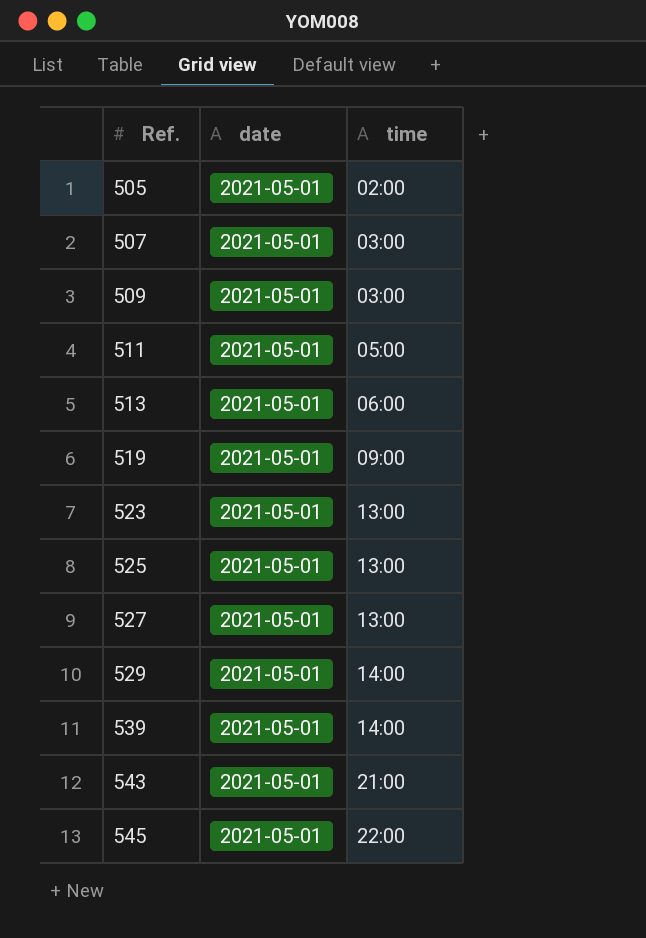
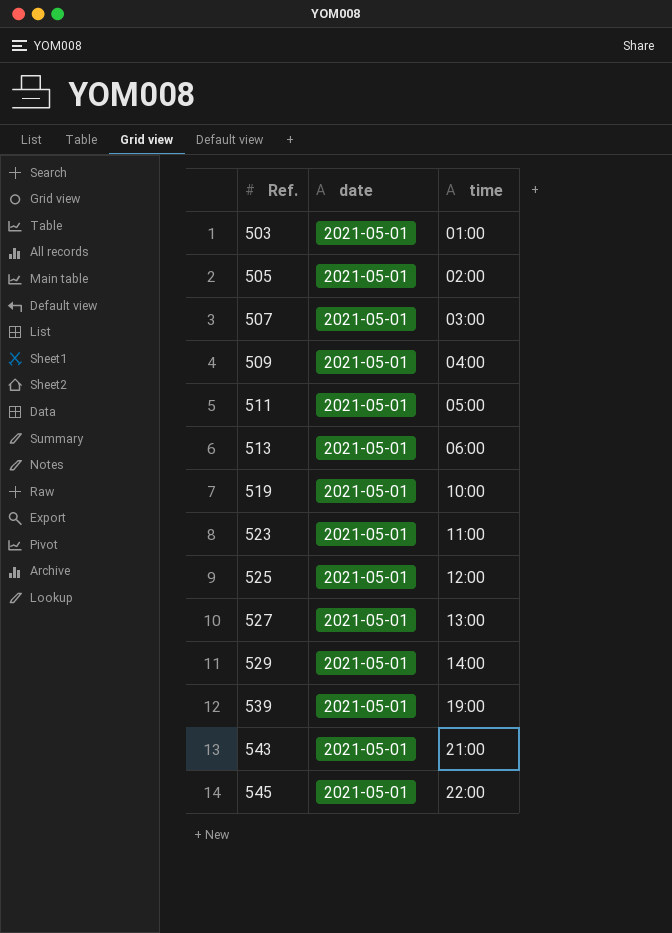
row 503: none -> 2021-05-01 | 01:00
509 | time: 03:00 -> 04:00
519 | time: 09:00 -> 10:00
523 | time: 13:00 -> 11:00
525 | time: 13:00 -> 12:00
539 | time: 14:00 -> 19:00

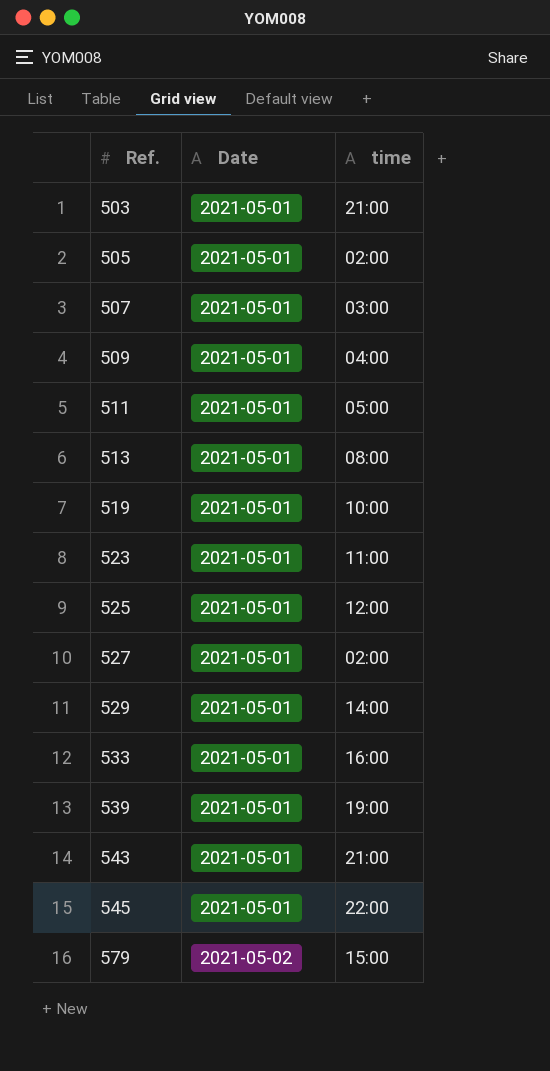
column name: date -> Date
503 | time: 01:00 -> 21:00
513 | time: 06:00 -> 08:00
527 | time: 13:00 -> 02:00
row 533: none -> 2021-05-01 | 16:00
row 579: none -> 2021-05-02 | 15:00

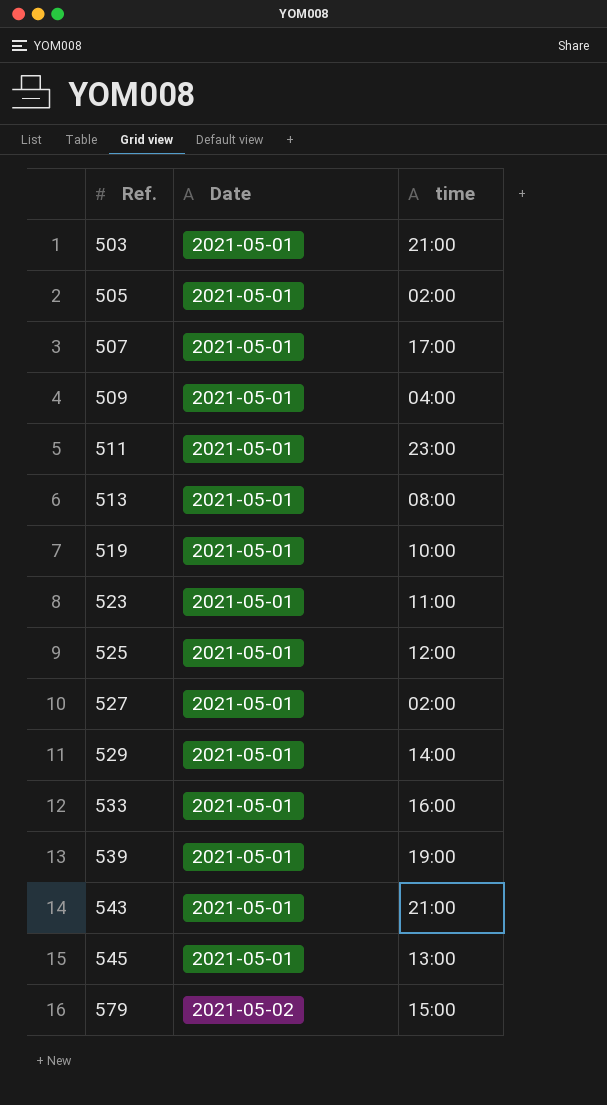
507 | time: 03:00 -> 17:00
511 | time: 05:00 -> 23:00
545 | time: 22:00 -> 13:00

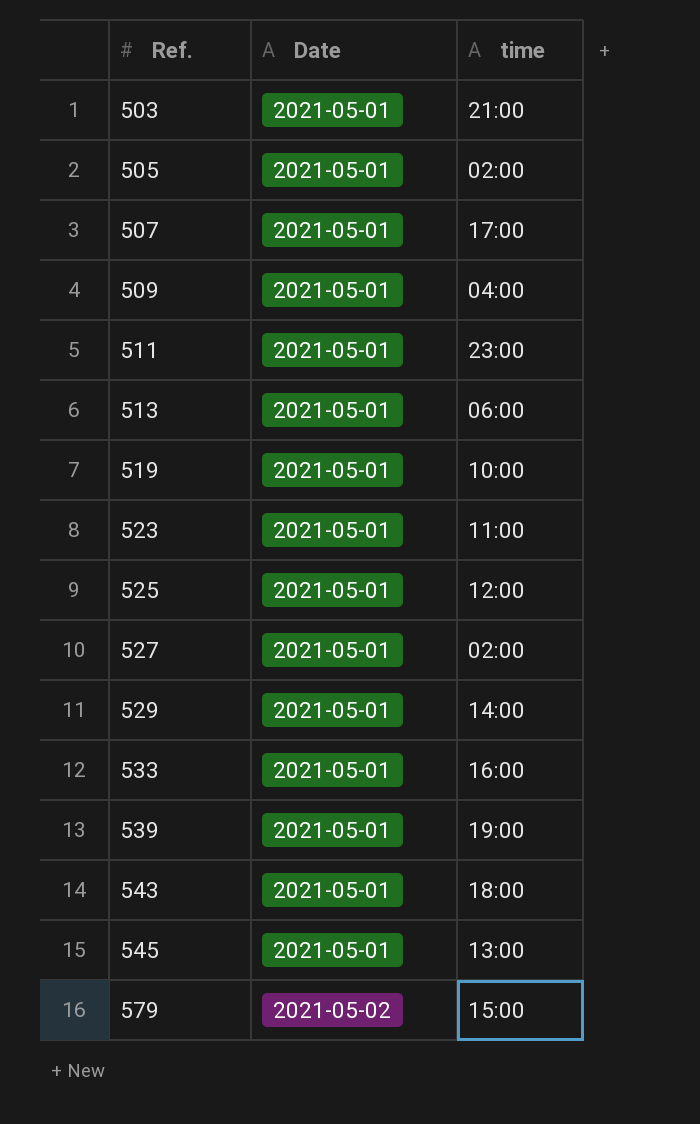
513 | time: 08:00 -> 06:00
543 | time: 21:00 -> 18:00

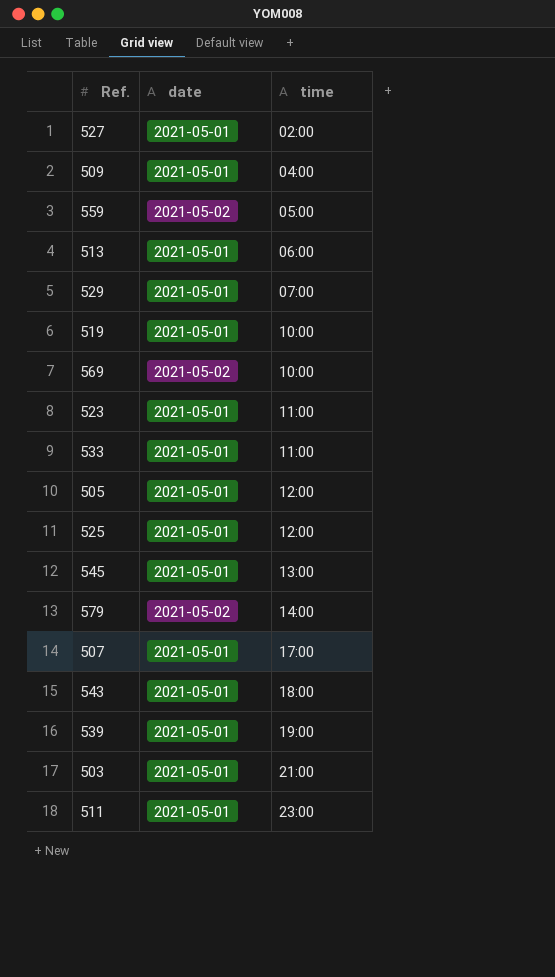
row order: Ref. ascending -> time ascending
column name: Date -> date
row 559: none -> 2021-05-02 | 05:00
529 | time: 14:00 -> 07:00
row 569: none -> 2021-05-02 | 10:00
533 | time: 16:00 -> 11:00
505 | time: 02:00 -> 12:00
579 | time: 15:00 -> 14:00

